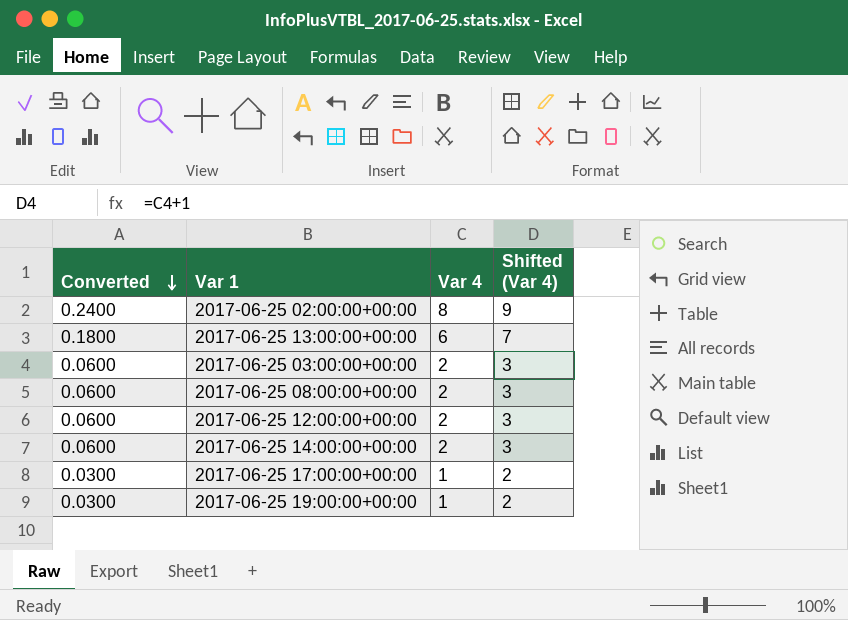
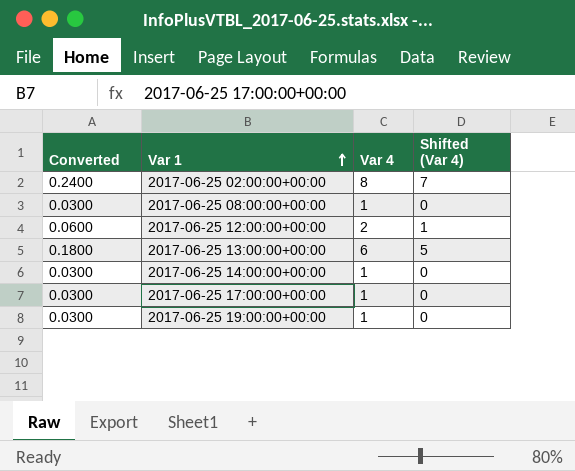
row order: Converted descending -> Var 1 ascending
column Shifted (Var 4) | formula: [Var 4] + 1 -> [Var 4] - 1
row 2017-06-25 03:00:00+00:00: 0.0600 | 2 | 3 -> none
2017-06-25 08:00:00+00:00 | Converted: 0.0600 -> 0.0300
2017-06-25 08:00:00+00:00 | Var 4: 2 -> 1
2017-06-25 14:00:00+00:00 | Converted: 0.0600 -> 0.0300
2017-06-25 14:00:00+00:00 | Var 4: 2 -> 1

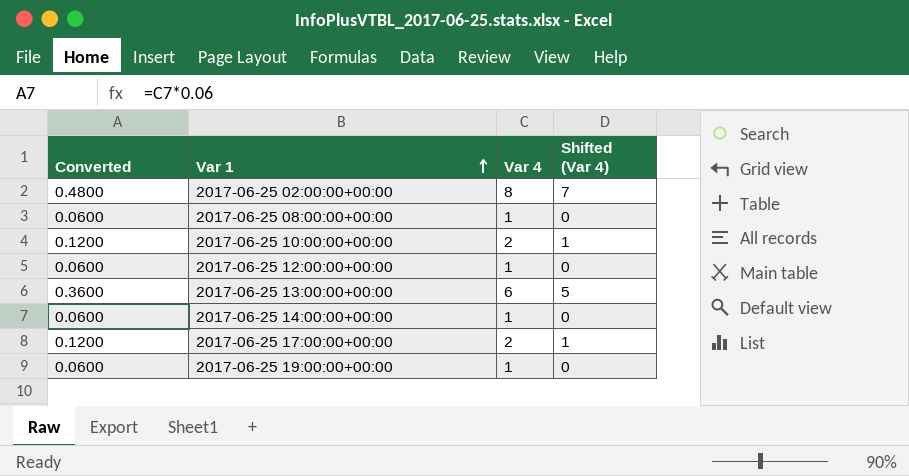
column Converted | formula: [Var 4] * 0.03 -> [Var 4] * 0.06
row 2017-06-25 10:00:00+00:00: none -> 0.1200 | 2 | 1
2017-06-25 12:00:00+00:00 | Var 4: 2 -> 1
2017-06-25 12:00:00+00:00 | Shifted (Var 4): 1 -> 0
2017-06-25 17:00:00+00:00 | Var 4: 1 -> 2
2017-06-25 17:00:00+00:00 | Shifted (Var 4): 0 -> 1

